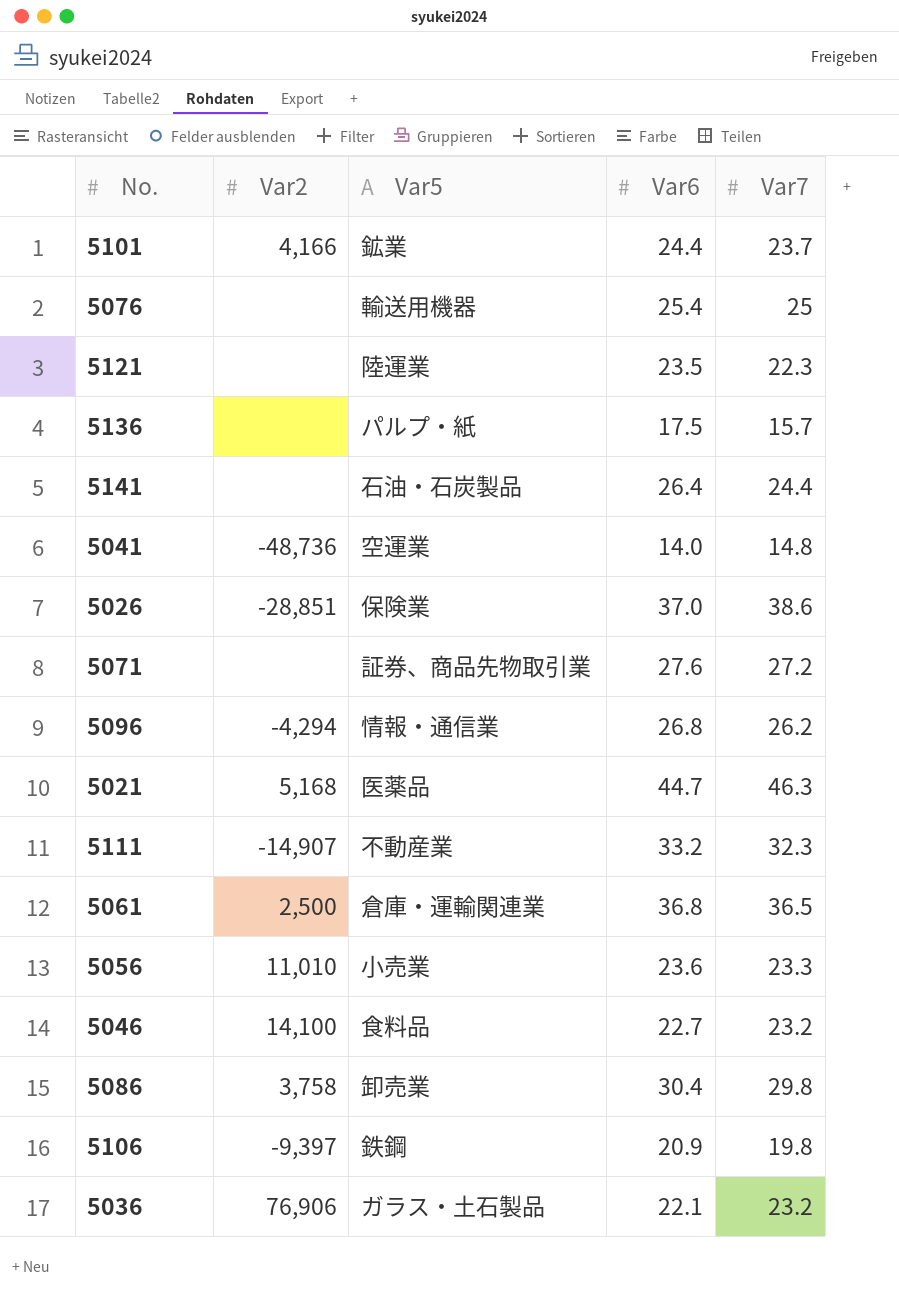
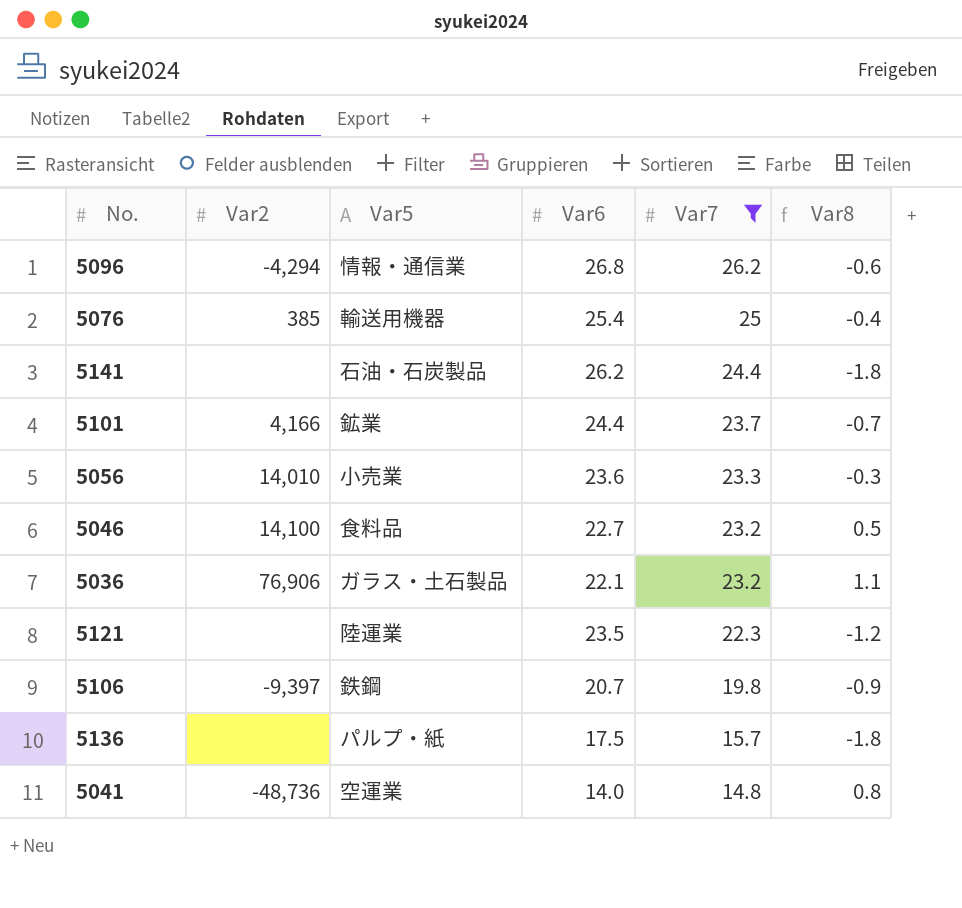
filter: none -> Var7 <= 26.2
row order: none -> Var7 descending
column Var8 | formula: none -> [Var7] - [Var6]
5076 | Var2: none -> 385
5141 | Var6: 26.4 -> 26.2
5056 | Var2: 11,010 -> 14,010
5106 | Var6: 20.9 -> 20.7

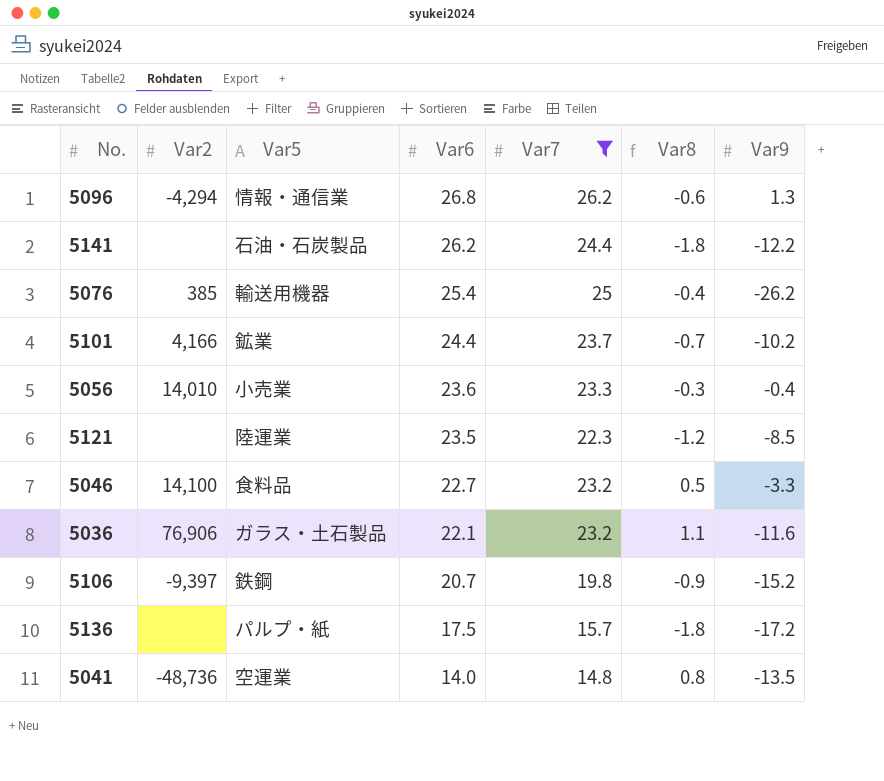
row order: Var7 descending -> Var6 descending
column Var9 | position: none -> 7

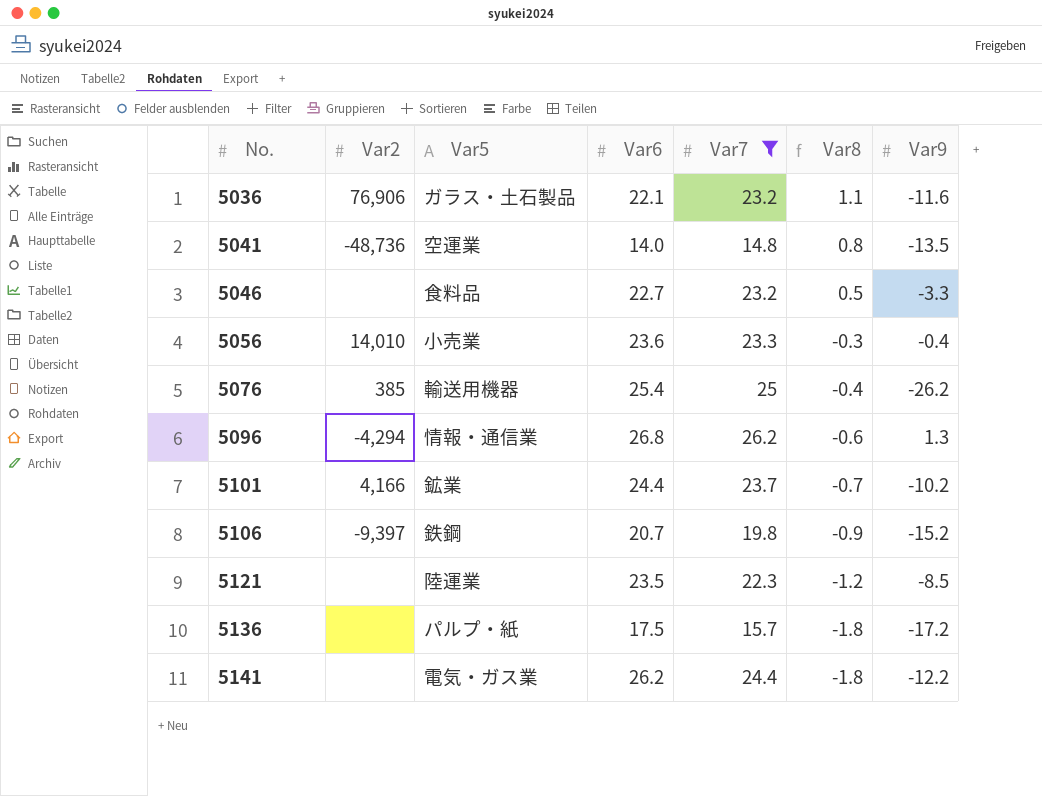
row order: Var6 descending -> No. ascending
5046 | Var2: 14,100 -> none
5141 | Var5: 石油・石炭製品 -> 電気・ガス業

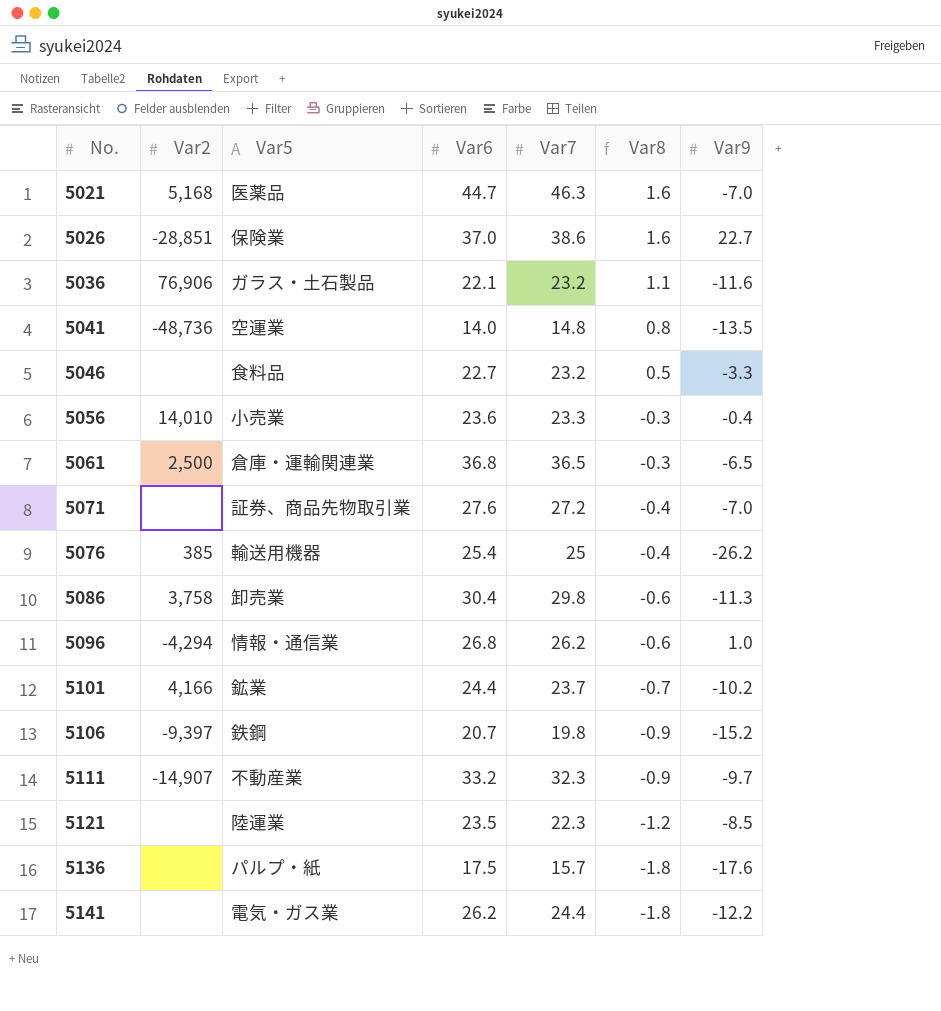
filter: Var7 <= 26.2 -> none
5096 | Var9: 1.3 -> 1.0
5136 | Var9: -17.2 -> -17.6

